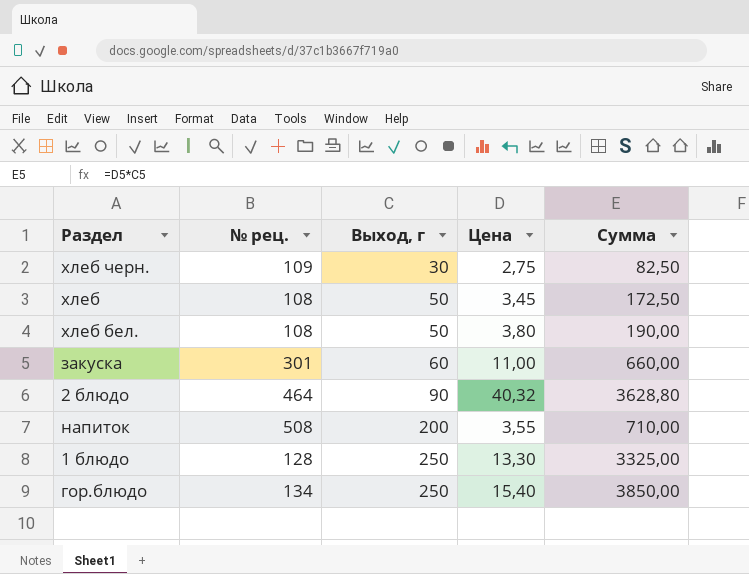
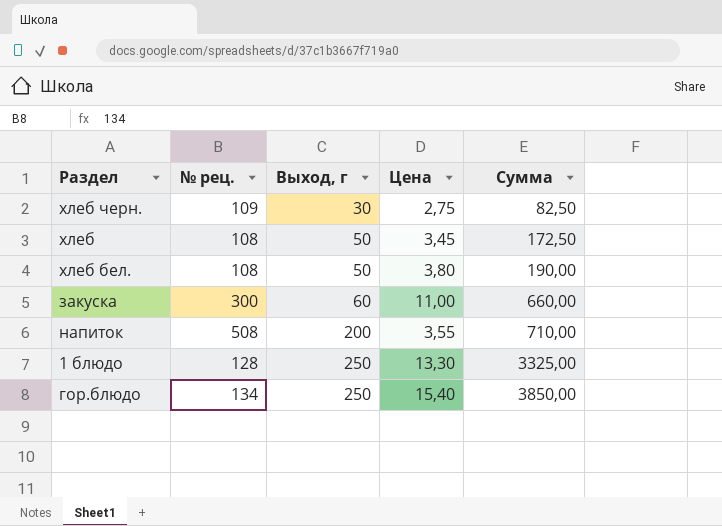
row 2 блюдо: 464 | 90 | 40,32 | 3628,80 -> none
закуска | № рец.: 301 -> 300

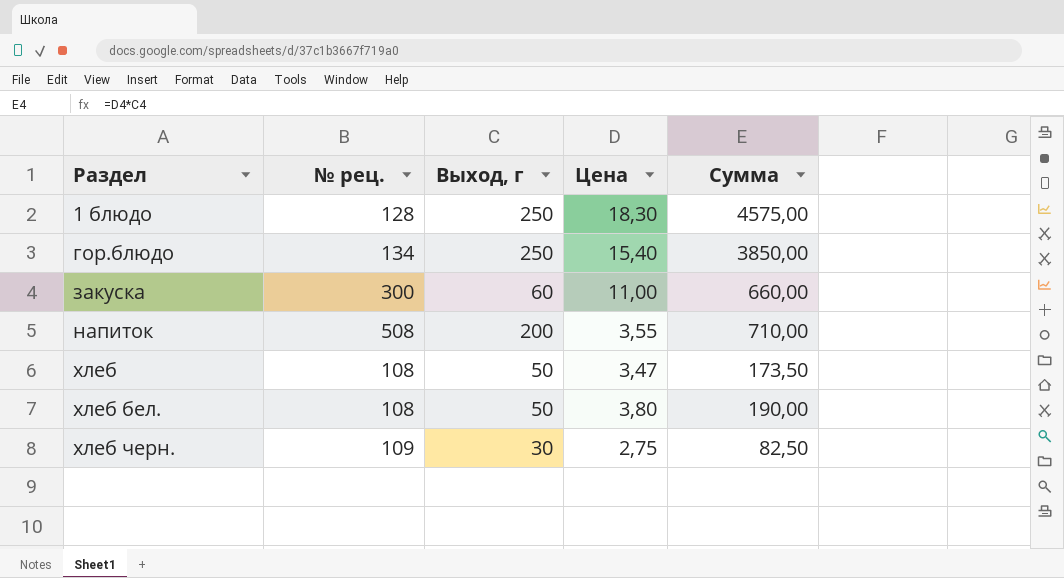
row order: Выход, г ascending -> Раздел ascending
1 блюдо | Цена: 13,30 -> 18,30
1 блюдо | Сумма: 3325,00 -> 4575,00
хлеб | Цена: 3,45 -> 3,47
хлеб | Сумма: 172,50 -> 173,50

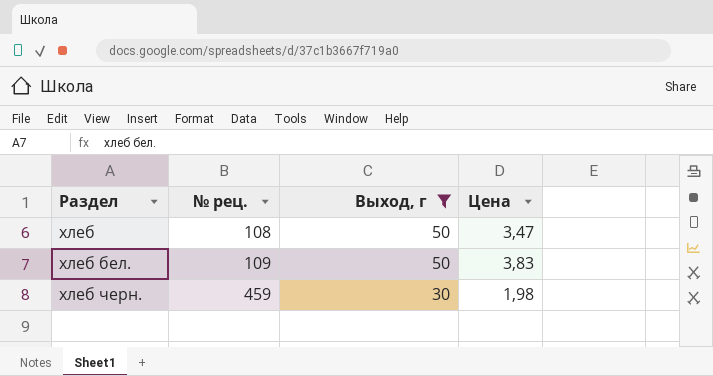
filter: none -> Выход, г <= 50
column Сумма | formula: [Выход, г] * [Цена] -> none
хлеб бел. | № рец.: 108 -> 109
хлеб бел. | Цена: 3,80 -> 3,83
хлеб черн. | № рец.: 109 -> 459
хлеб черн. | Цена: 2,75 -> 1,98

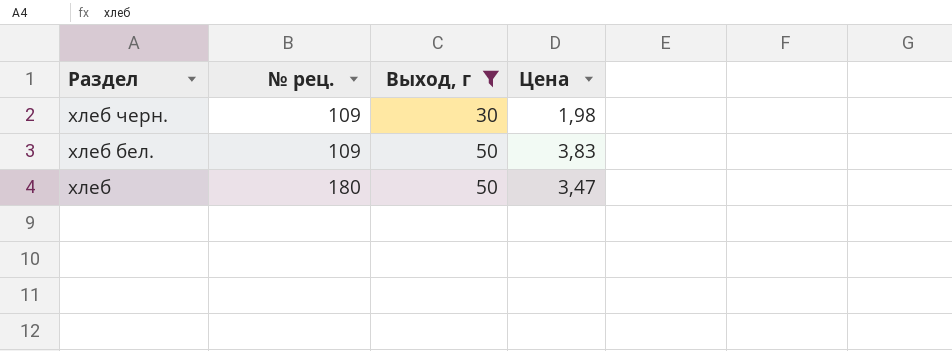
row order: Раздел ascending -> Раздел descending
хлеб черн. | № рец.: 459 -> 109
хлеб | № рец.: 108 -> 180

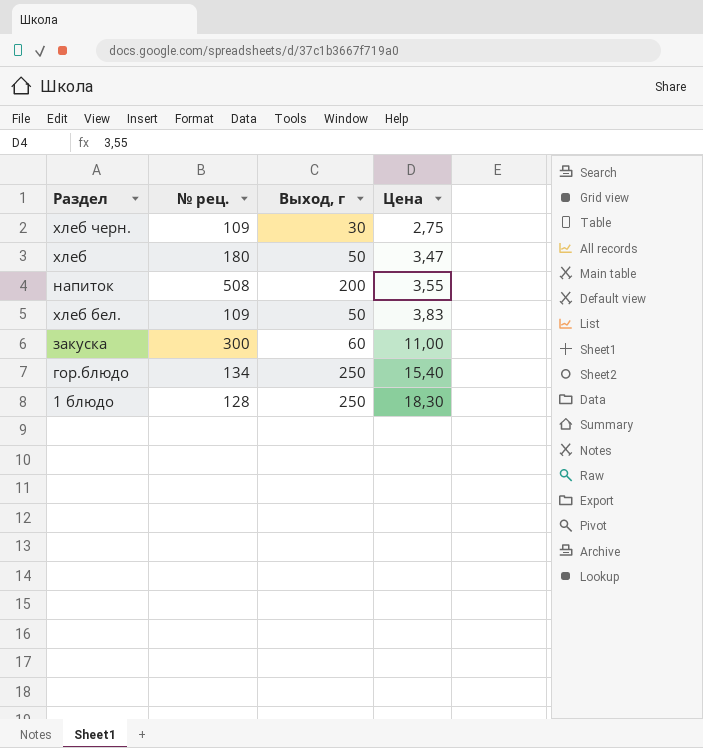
filter: Выход, г <= 50 -> none
row order: Раздел descending -> Цена ascending
хлеб черн. | Цена: 1,98 -> 2,75

